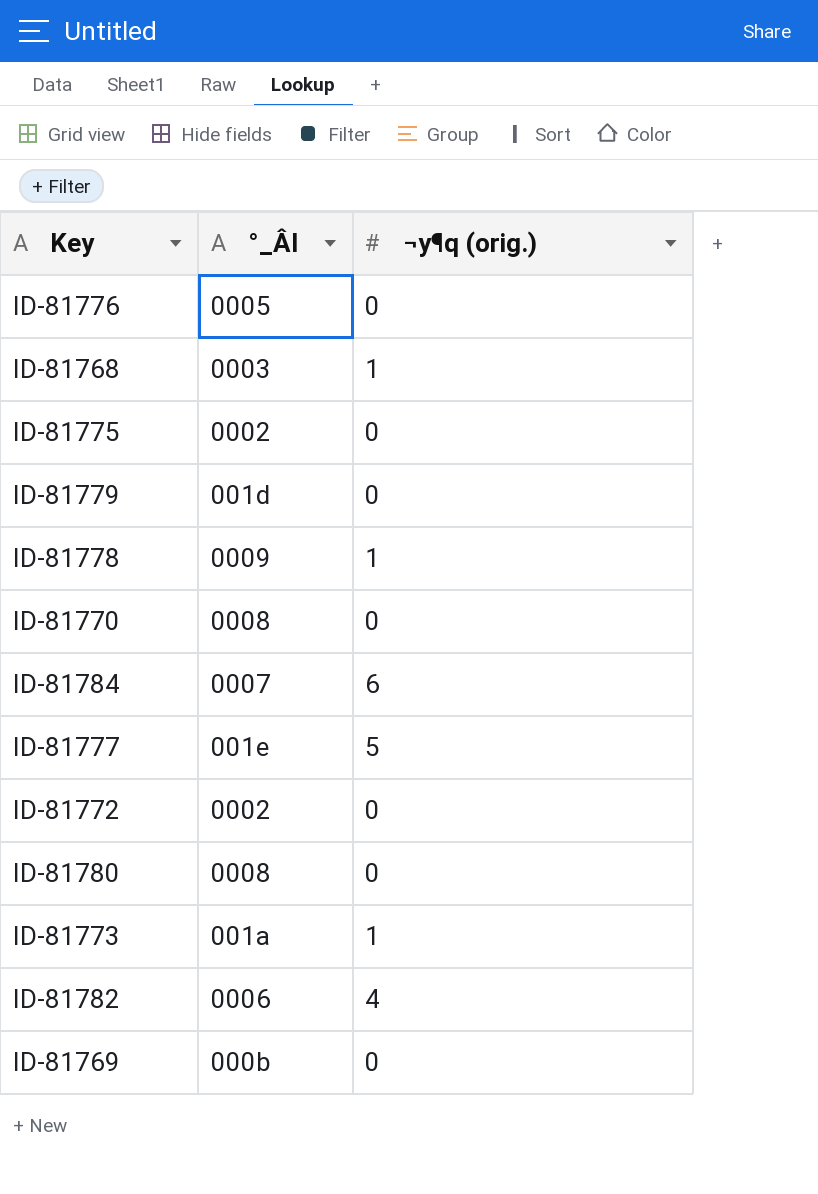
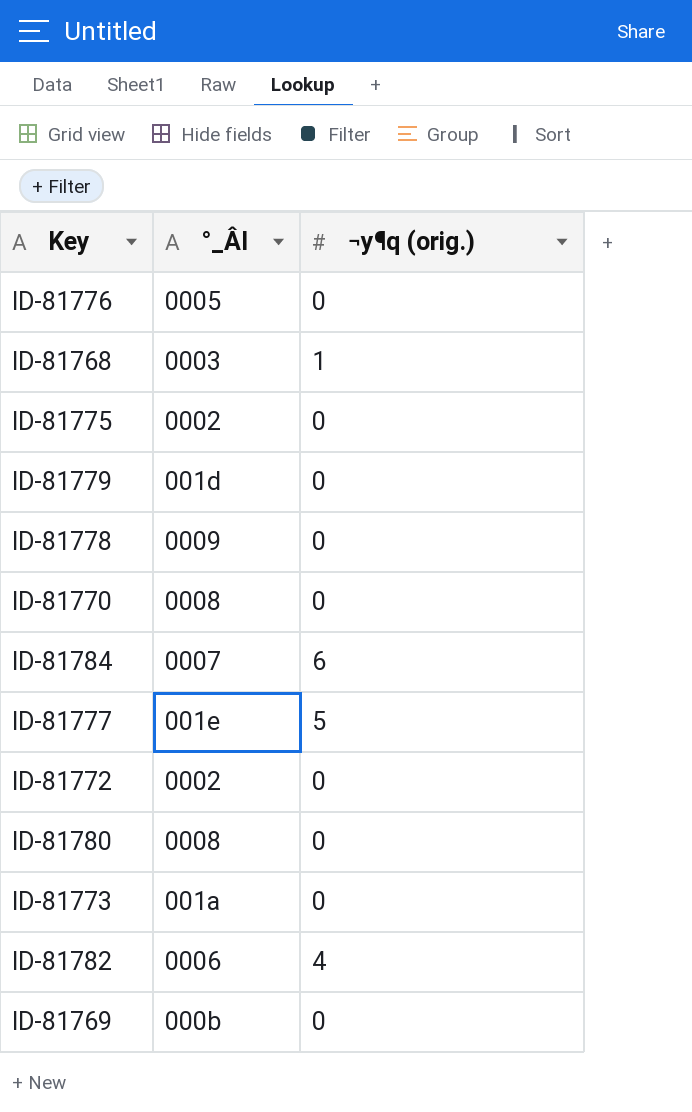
ID-81778 | ¬y¶q (orig.): 1 -> 0
ID-81773 | ¬y¶q (orig.): 1 -> 0

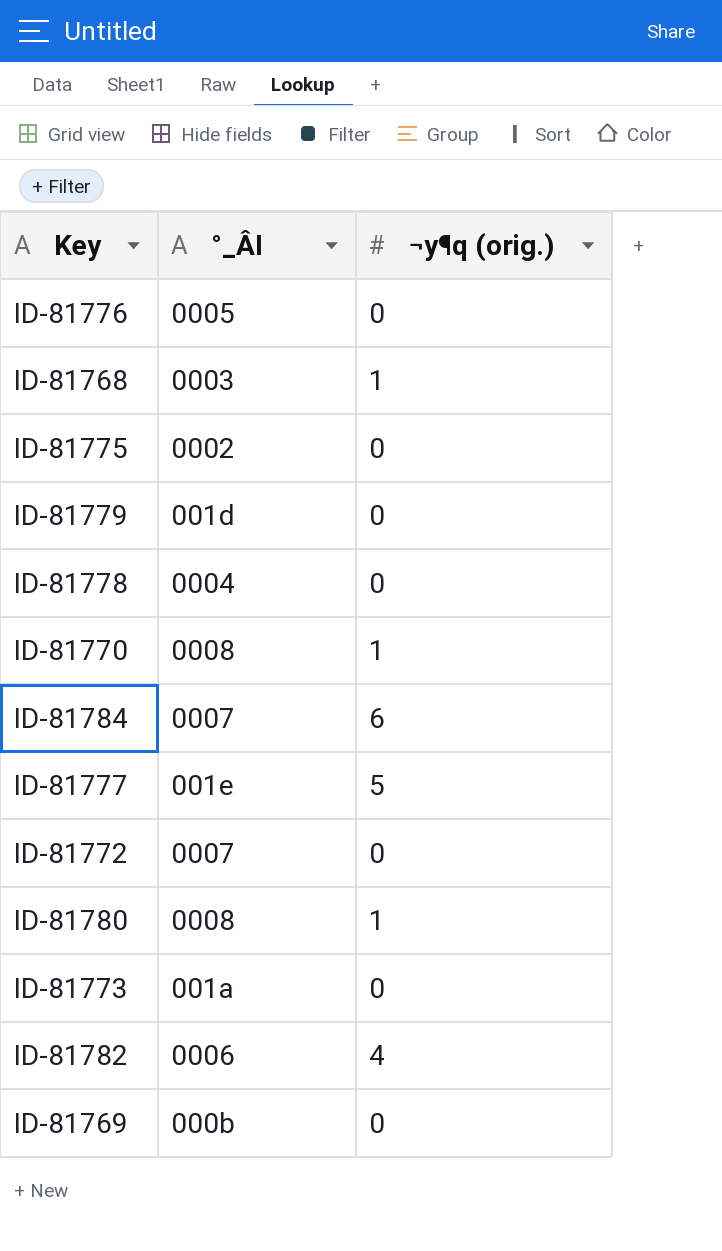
ID-81778 | °_ÂI: 0009 -> 0004
ID-81770 | ¬y¶q (orig.): 0 -> 1
ID-81772 | °_ÂI: 0002 -> 0007
ID-81780 | ¬y¶q (orig.): 0 -> 1

